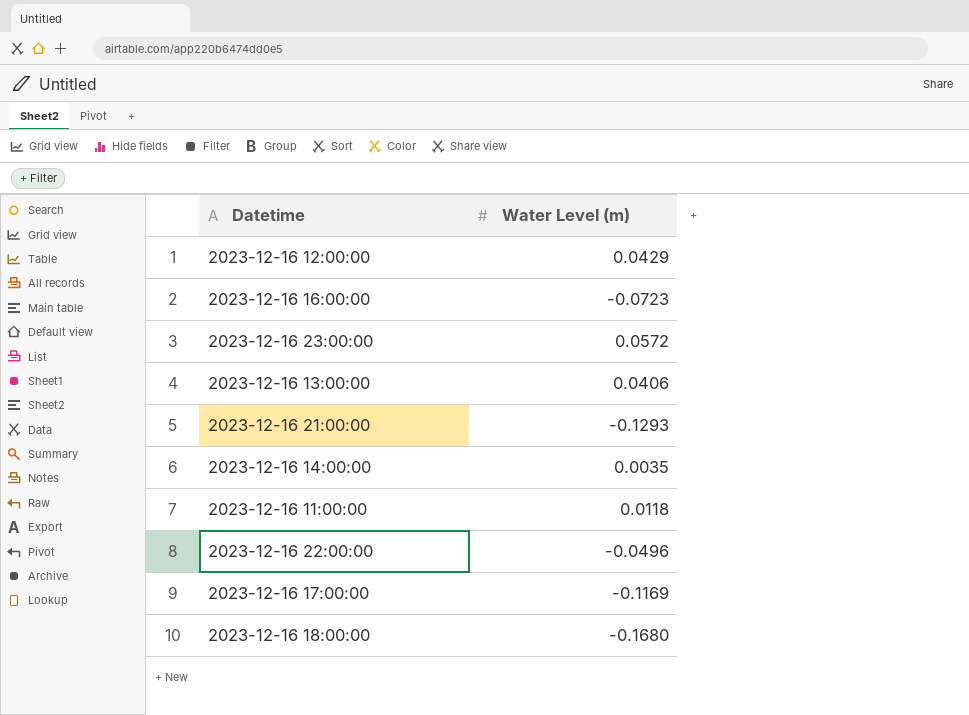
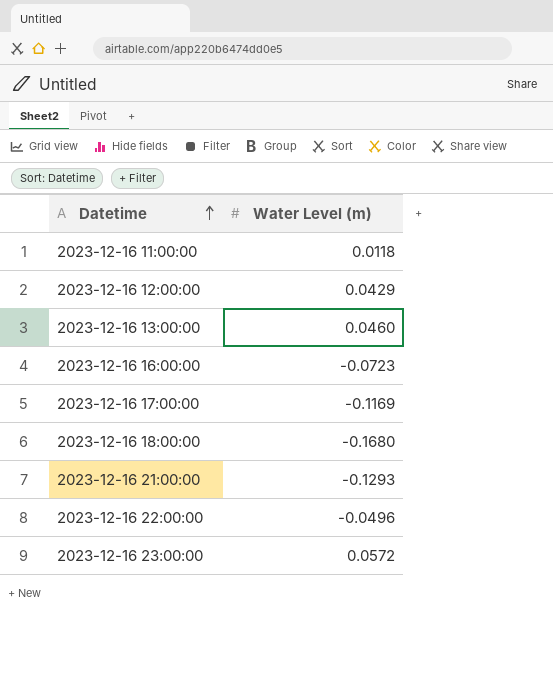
row order: none -> Datetime ascending
row 2023-12-16 14:00:00: 0.0035 -> none
2023-12-16 13:00:00 | Water Level (m): 0.0406 -> 0.0460

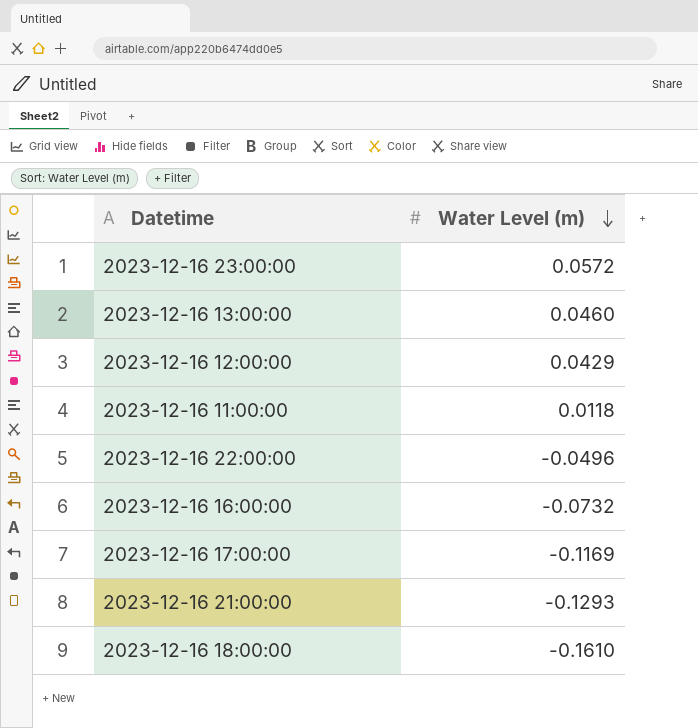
row order: Datetime ascending -> Water Level (m) descending
2023-12-16 16:00:00 | Water Level (m): -0.0723 -> -0.0732
2023-12-16 18:00:00 | Water Level (m): -0.1680 -> -0.1610

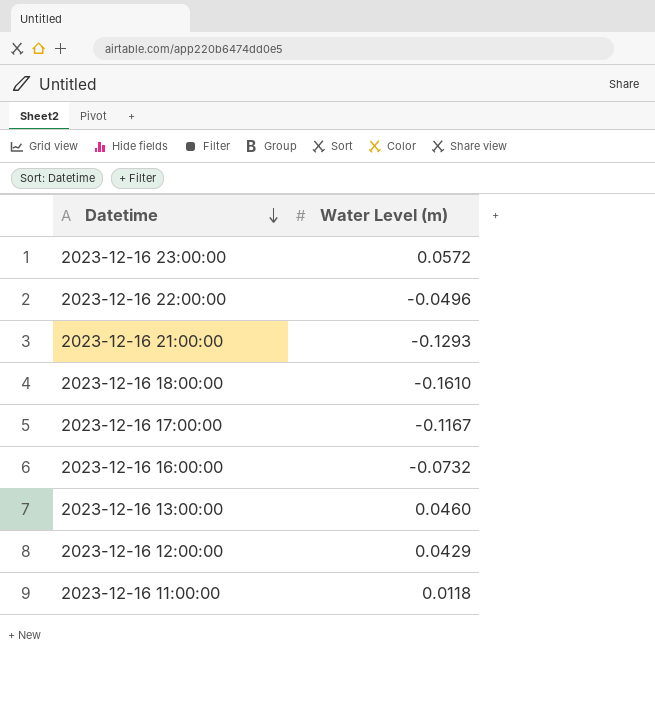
row order: Water Level (m) descending -> Datetime descending
2023-12-16 17:00:00 | Water Level (m): -0.1169 -> -0.1167

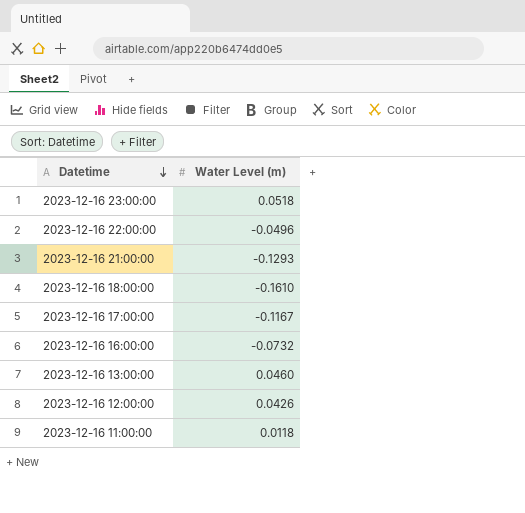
2023-12-16 23:00:00 | Water Level (m): 0.0572 -> 0.0518
2023-12-16 12:00:00 | Water Level (m): 0.0429 -> 0.0426

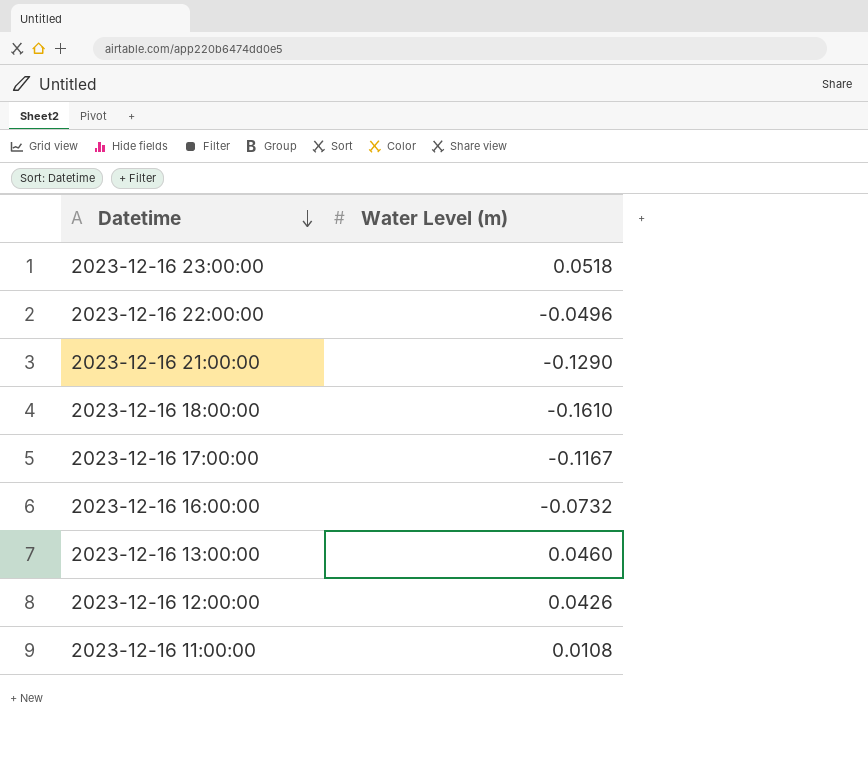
2023-12-16 21:00:00 | Water Level (m): -0.1293 -> -0.1290
2023-12-16 11:00:00 | Water Level (m): 0.0118 -> 0.0108

